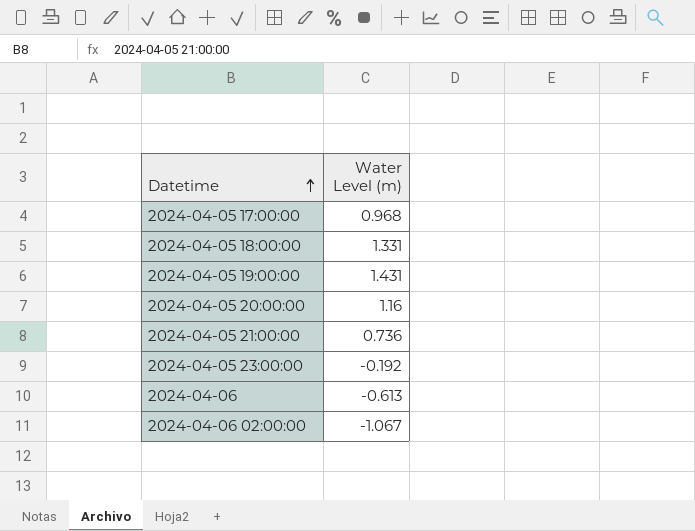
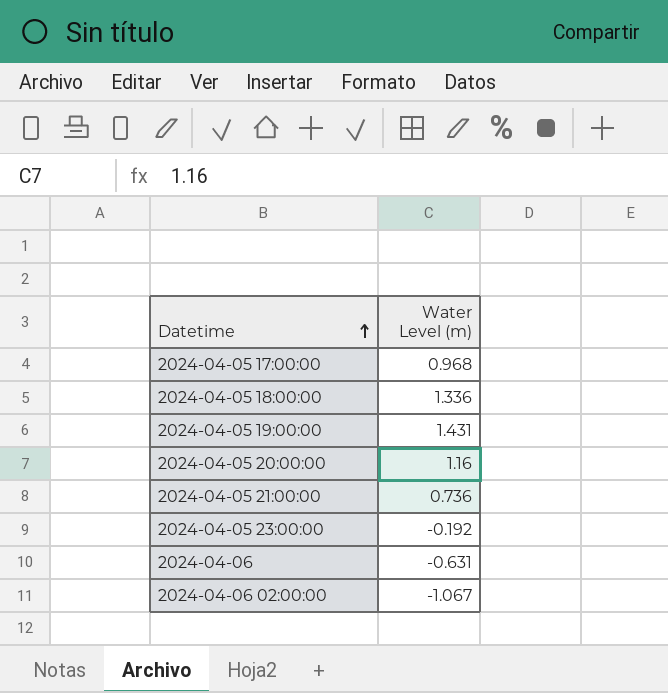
2024-04-05 18:00:00 | Water Level (m): 1.331 -> 1.336
2024-04-06 | Water Level (m): -0.613 -> -0.631

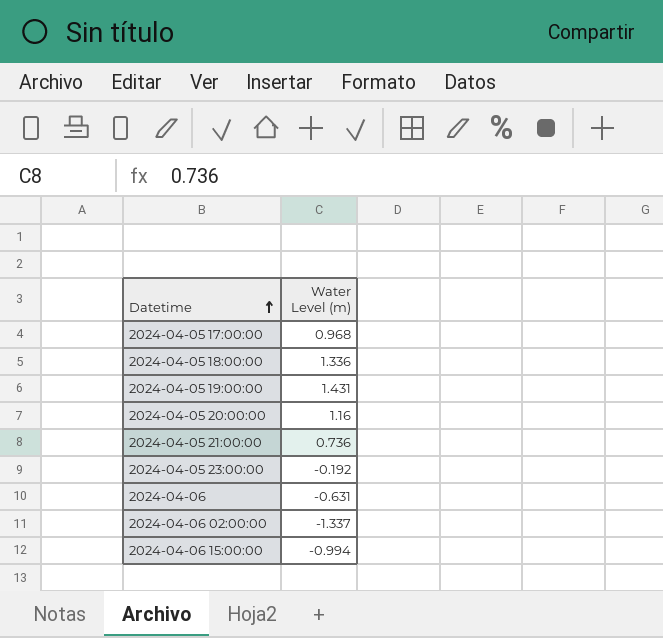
2024-04-06 02:00:00 | Water Level (m): -1.067 -> -1.337
row 2024-04-06 15:00:00: none -> -0.994

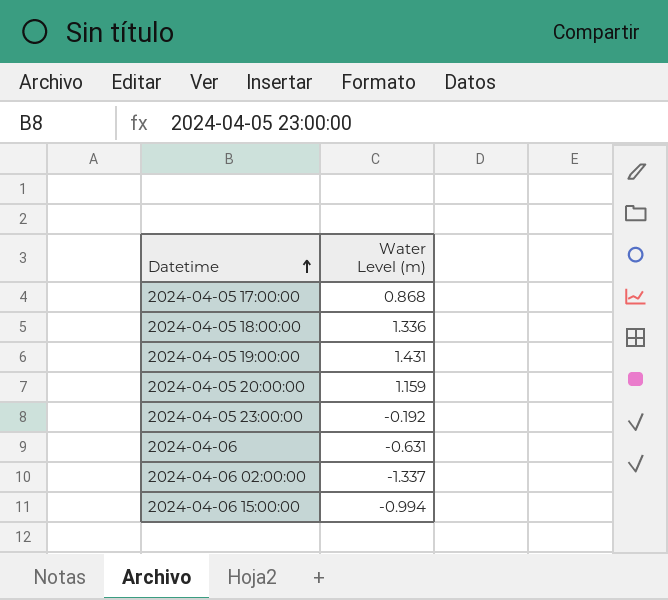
row 2024-04-05 21:00:00: 0.736 -> none
2024-04-05 17:00:00 | Water Level (m): 0.968 -> 0.868
2024-04-05 20:00:00 | Water Level (m): 1.16 -> 1.159

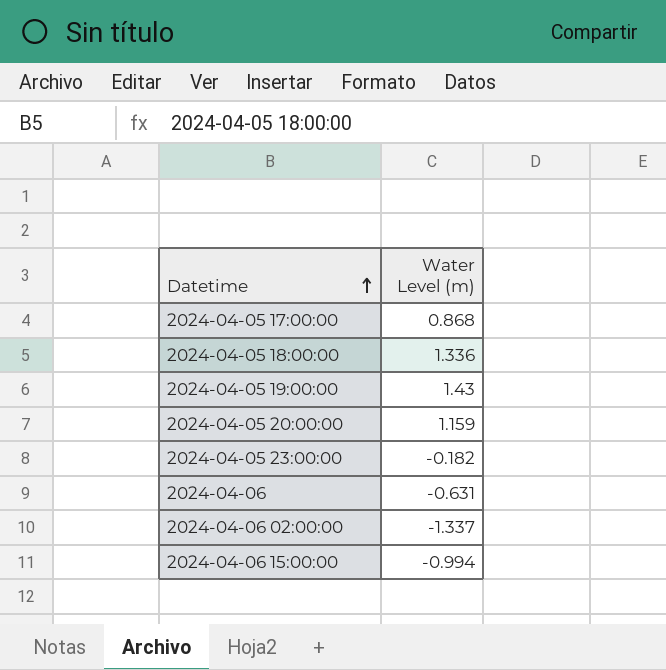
2024-04-05 19:00:00 | Water Level (m): 1.431 -> 1.43
2024-04-05 23:00:00 | Water Level (m): -0.192 -> -0.182

